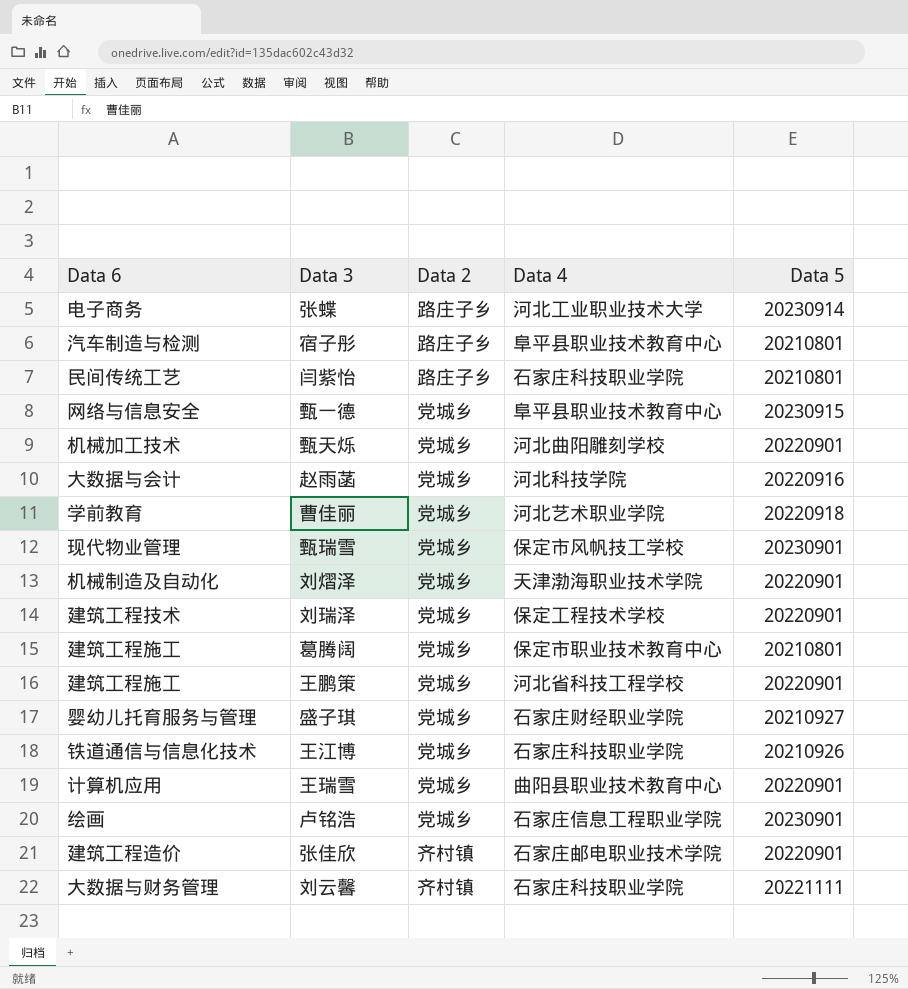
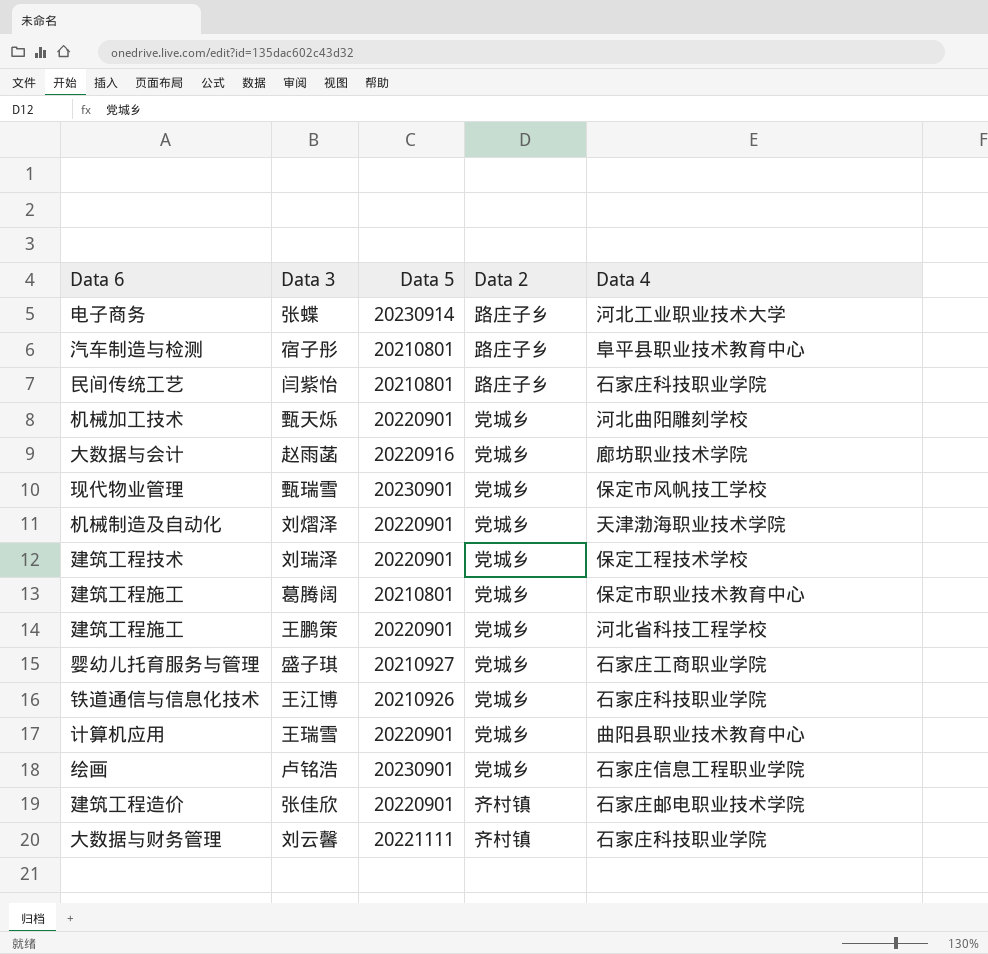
column Data 5 | position: 5 -> 3
row 甄一德: 网络与信息安全 | 党城乡 | 阜平县职业技术教育中心 | 20230915 -> none
row 曹佳丽: 学前教育 | 党城乡 | 河北艺术职业学院 | 20220918 -> none
赵雨菡 | Data 4: 河北科技学院 -> 廊坊职业技术学院
盛子琪 | Data 4: 石家庄财经职业学院 -> 石家庄工商职业学院

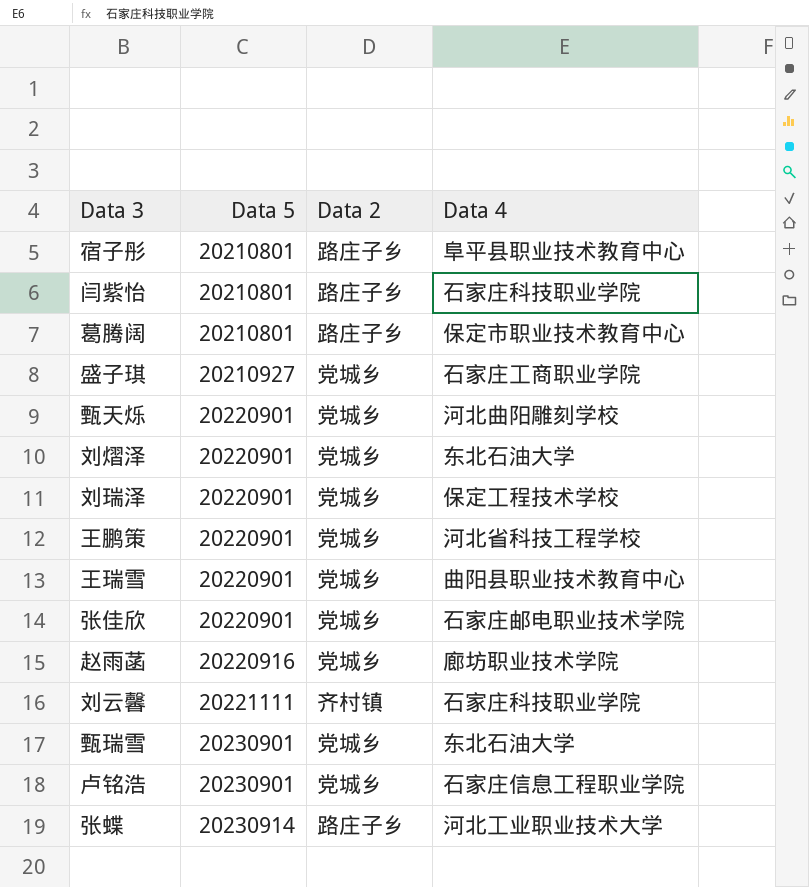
row order: none -> Data 5 ascending
column Data 6 | position: 1 -> none
row 王江博: 铁道通信与信息化技术 | 20210926 | 党城乡 | 石家庄科技职业学院 -> none
葛腾阔 | Data 2: 党城乡 -> 路庄子乡
刘熠泽 | Data 4: 天津渤海职业技术学院 -> 东北石油大学
张佳欣 | Data 2: 齐村镇 -> 党城乡
甄瑞雪 | Data 4: 保定市风帆技工学校 -> 东北石油大学

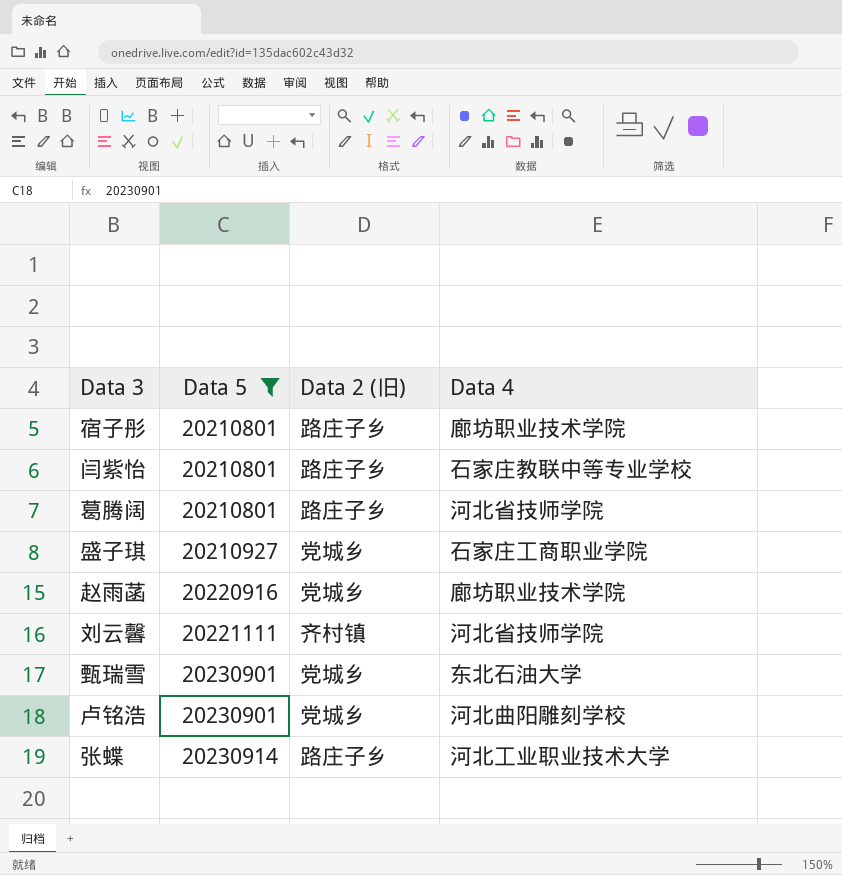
filter: none -> Data 5 != 20220901
column name: Data 2 -> Data 2 (旧)
宿子彤 | Data 4: 阜平县职业技术教育中心 -> 廊坊职业技术学院
闫紫怡 | Data 4: 石家庄科技职业学院 -> 石家庄教联中等专业学校
葛腾阔 | Data 4: 保定市职业技术教育中心 -> 河北省技师学院
刘云馨 | Data 4: 石家庄科技职业学院 -> 河北省技师学院
卢铭浩 | Data 4: 石家庄信息工程职业学院 -> 河北曲阳雕刻学校

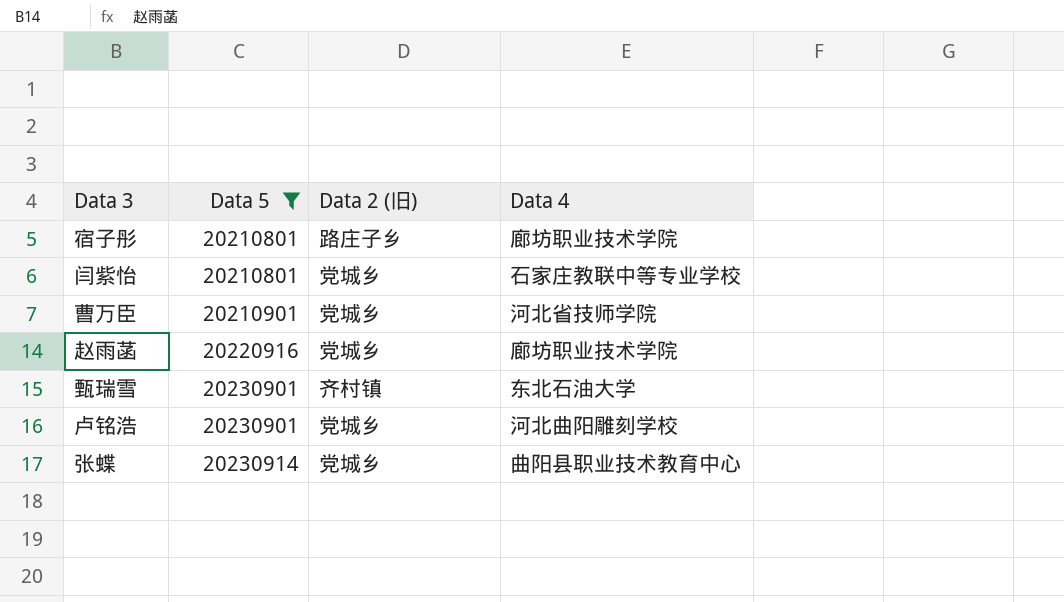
row 葛腾阔: 20210801 | 路庄子乡 | 河北省技师学院 -> none
row 盛子琪: 20210927 | 党城乡 | 石家庄工商职业学院 -> none
row 刘云馨: 20221111 | 齐村镇 | 河北省技师学院 -> none
闫紫怡 | Data 2 (旧): 路庄子乡 -> 党城乡
row 曹万臣: none -> 20210901 | 党城乡 | 河北省技师学院
甄瑞雪 | Data 2 (旧): 党城乡 -> 齐村镇
张蝶 | Data 2 (旧): 路庄子乡 -> 党城乡
张蝶 | Data 4: 河北工业职业技术大学 -> 曲阳县职业技术教育中心

